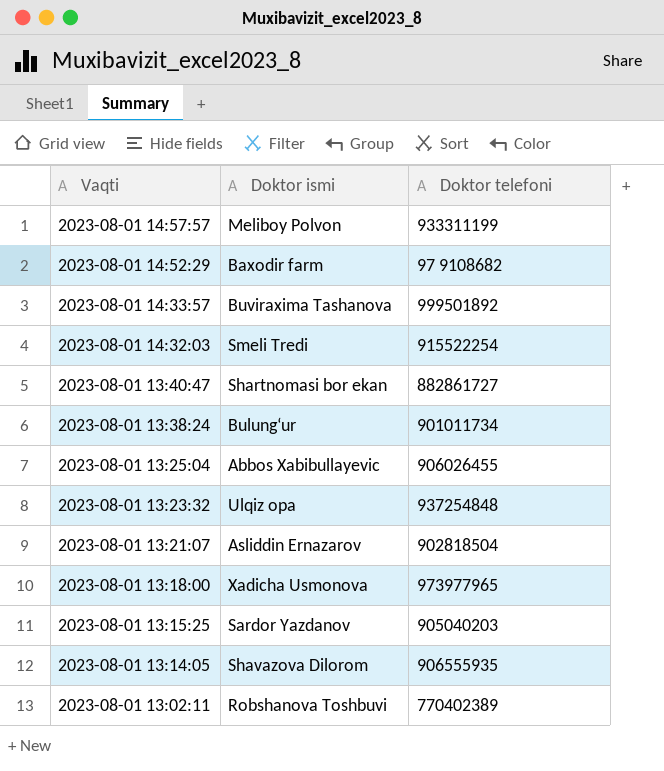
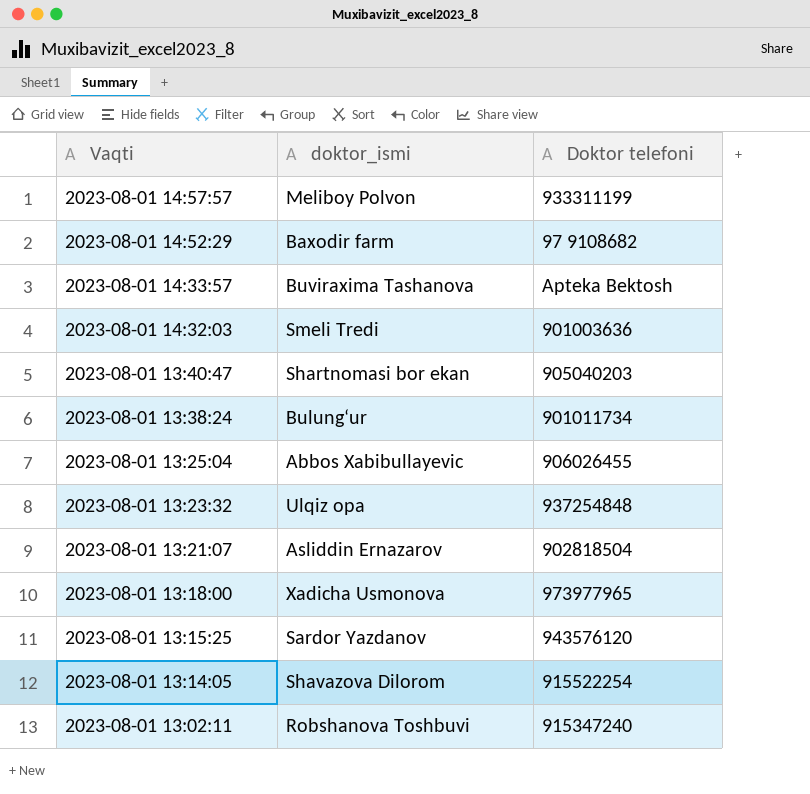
column name: Doktor ismi -> doktor_ismi
2023-08-01 14:33:57 | Doktor telefoni: 999501892 -> Apteka Bektosh
2023-08-01 14:32:03 | Doktor telefoni: 915522254 -> 901003636
2023-08-01 13:40:47 | Doktor telefoni: 882861727 -> 905040203
2023-08-01 13:15:25 | Doktor telefoni: 905040203 -> 943576120
2023-08-01 13:14:05 | Doktor telefoni: 906555935 -> 915522254
2023-08-01 13:02:11 | Doktor telefoni: 770402389 -> 915347240

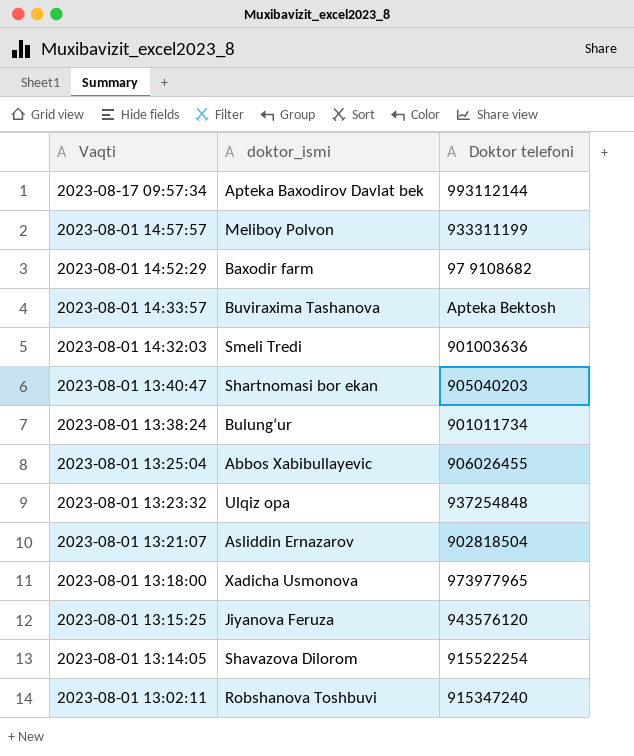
row 2023-08-17 09:57:34: none -> Apteka Baxodirov Davlat bek | 993112144
2023-08-01 13:15:25 | doktor_ismi: Sardor Yazdanov -> Jiyanova Feruza

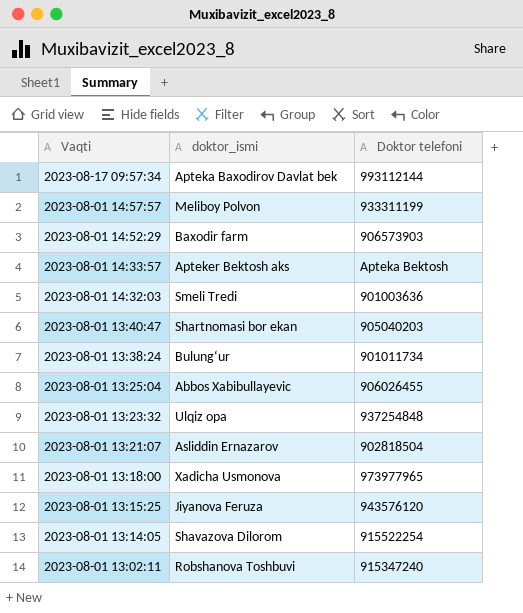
2023-08-01 14:52:29 | Doktor telefoni: 97 9108682 -> 906573903
2023-08-01 14:33:57 | doktor_ismi: Buviraxima Tashanova -> Apteker Bektosh aks

